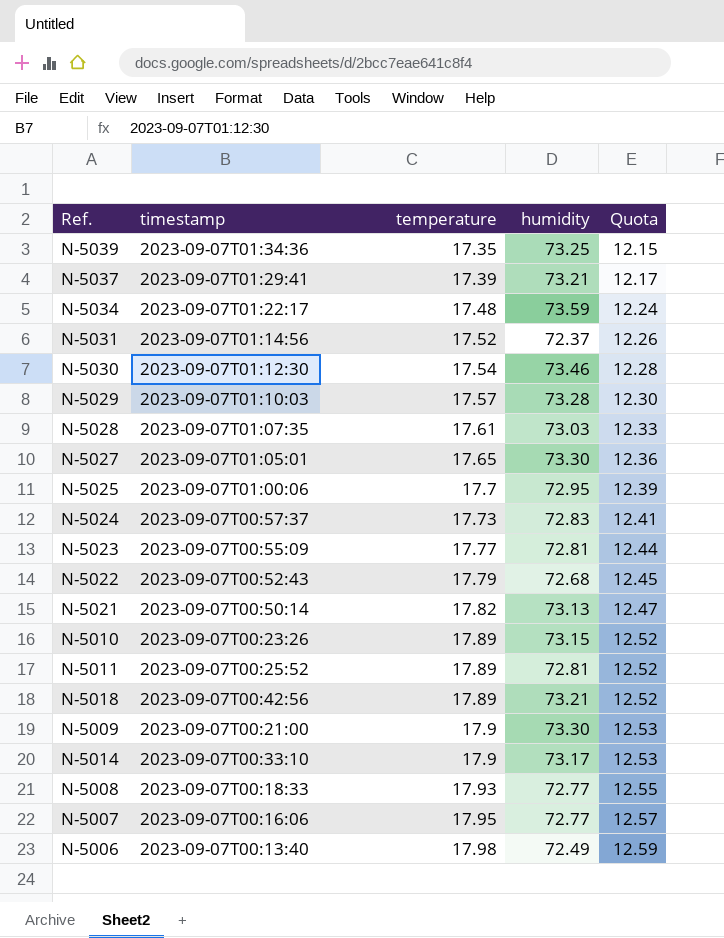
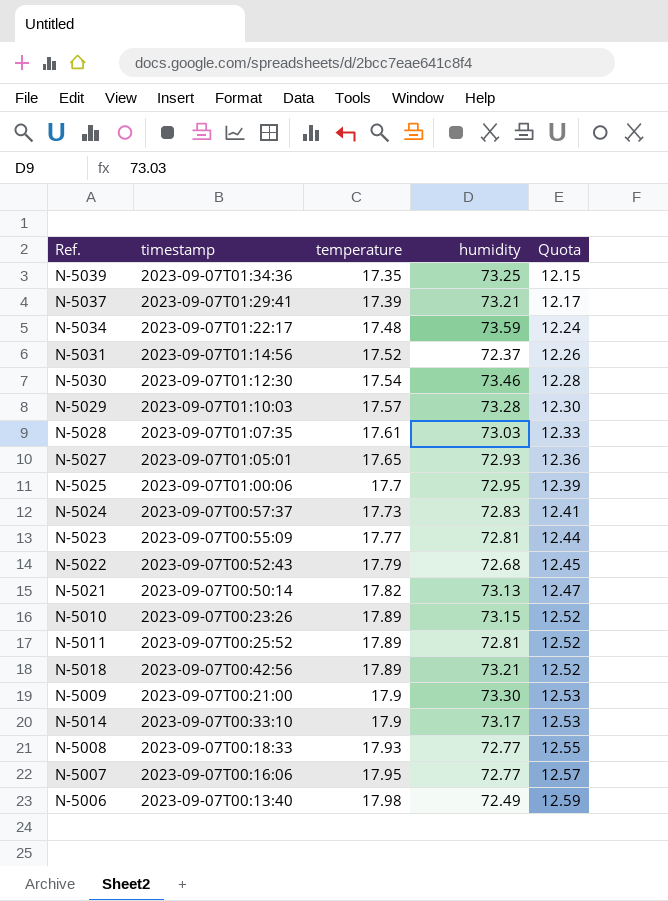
N-5027 | humidity: 73.30 -> 72.93

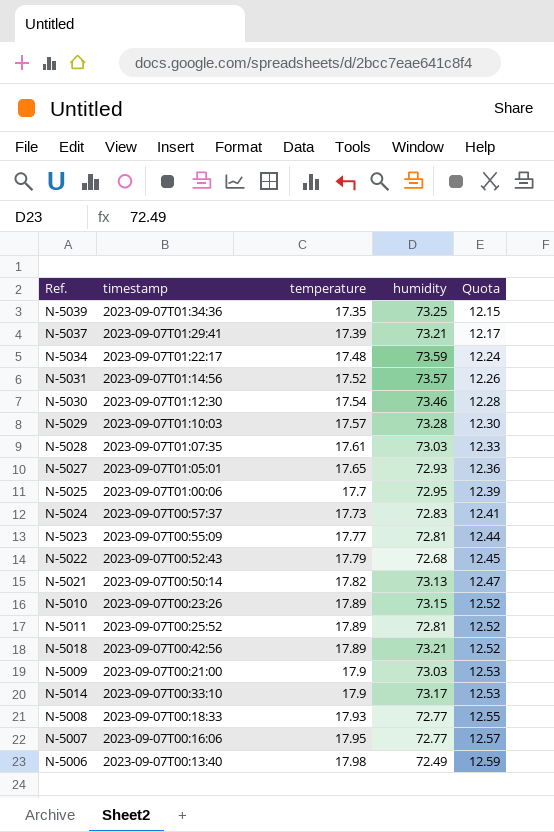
N-5031 | humidity: 72.37 -> 73.57
N-5009 | humidity: 73.30 -> 73.03

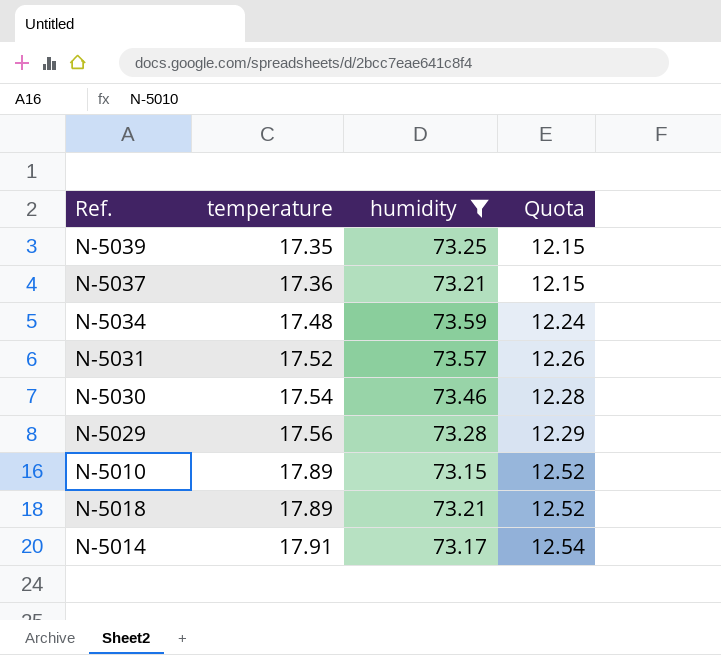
filter: none -> humidity >= 73.15
column timestamp | position: 2 -> none
N-5037 | temperature: 17.39 -> 17.36
N-5037 | Quota: 12.17 -> 12.15
N-5029 | temperature: 17.57 -> 17.56
N-5029 | Quota: 12.30 -> 12.29
N-5014 | temperature: 17.9 -> 17.91
N-5014 | Quota: 12.53 -> 12.54

